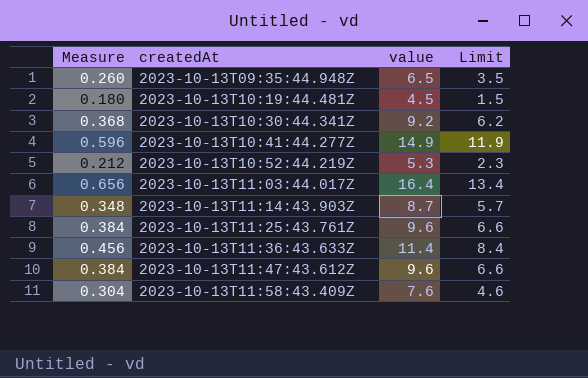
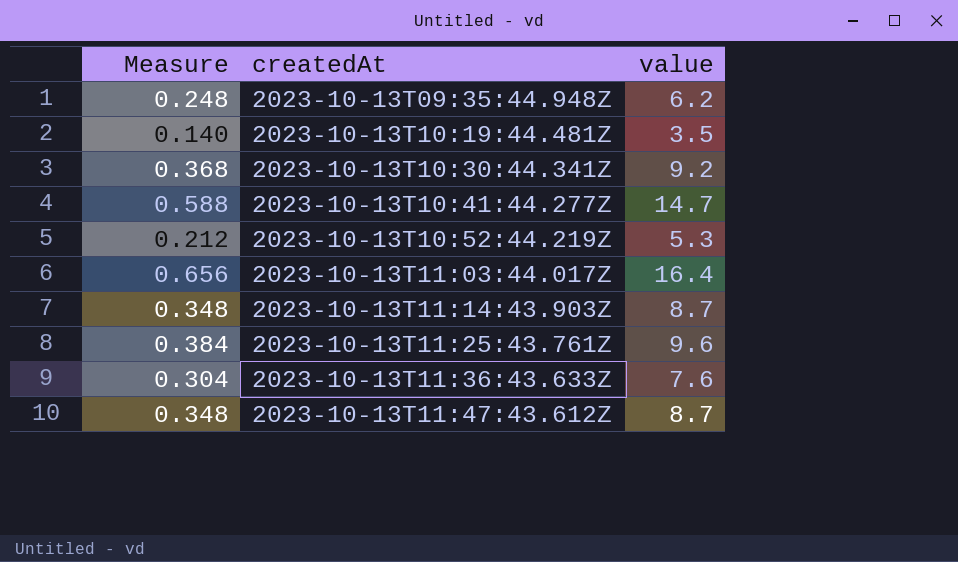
column Limit | formula: [value] - 3 -> none
row 2023-10-13T11:58:43.409Z: 0.304 | 7.6 | 4.6 -> none
2023-10-13T09:35:44.948Z | Measure: 0.260 -> 0.248
2023-10-13T09:35:44.948Z | value: 6.5 -> 6.2
2023-10-13T10:19:44.481Z | Measure: 0.180 -> 0.140
2023-10-13T10:19:44.481Z | value: 4.5 -> 3.5
2023-10-13T10:41:44.277Z | Measure: 0.596 -> 0.588
2023-10-13T10:41:44.277Z | value: 14.9 -> 14.7
2023-10-13T11:36:43.633Z | Measure: 0.456 -> 0.304
2023-10-13T11:36:43.633Z | value: 11.4 -> 7.6
2023-10-13T11:47:43.612Z | Measure: 0.384 -> 0.348
2023-10-13T11:47:43.612Z | value: 9.6 -> 8.7

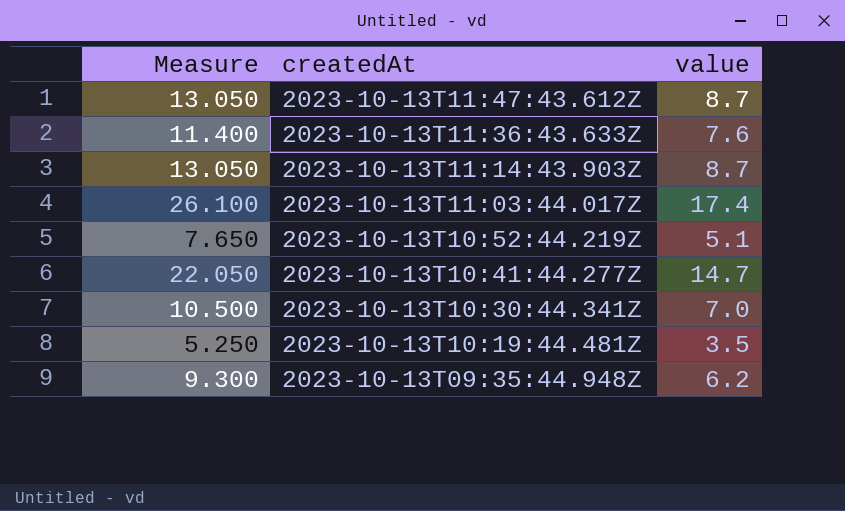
row order: createdAt ascending -> createdAt descending
column Measure | formula: [value] * 0.04 -> [value] * 1.5
row 2023-10-13T11:25:43.761Z: 0.384 | 9.6 -> none
2023-10-13T11:03:44.017Z | value: 16.4 -> 17.4
2023-10-13T10:52:44.219Z | value: 5.3 -> 5.1
2023-10-13T10:30:44.341Z | value: 9.2 -> 7.0

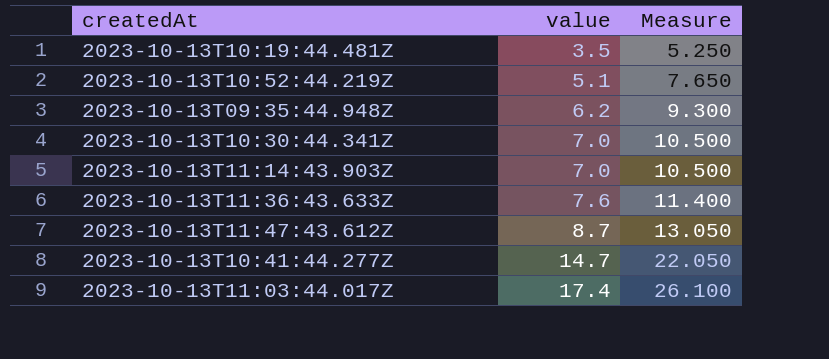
row order: createdAt descending -> value ascending
column Measure | position: 1 -> 3
2023-10-13T11:14:43.903Z | value: 8.7 -> 7.0
2023-10-13T11:14:43.903Z | Measure: 13.050 -> 10.500

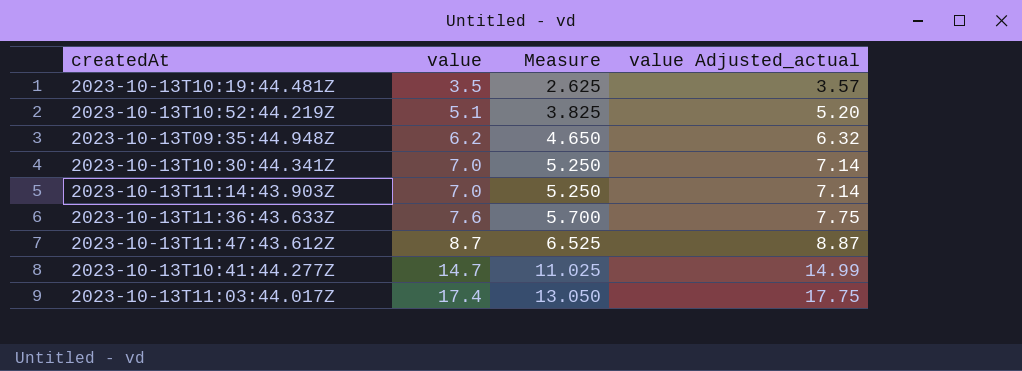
column Measure | formula: [value] * 1.5 -> [value] * 0.75
column value Adjusted_actual | formula: none -> [value] * 1.02

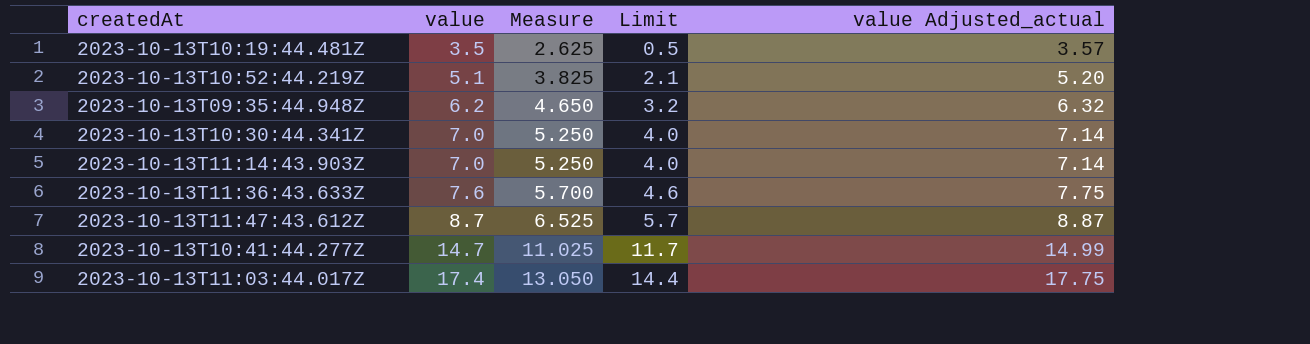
column Limit | formula: none -> [value] - 3

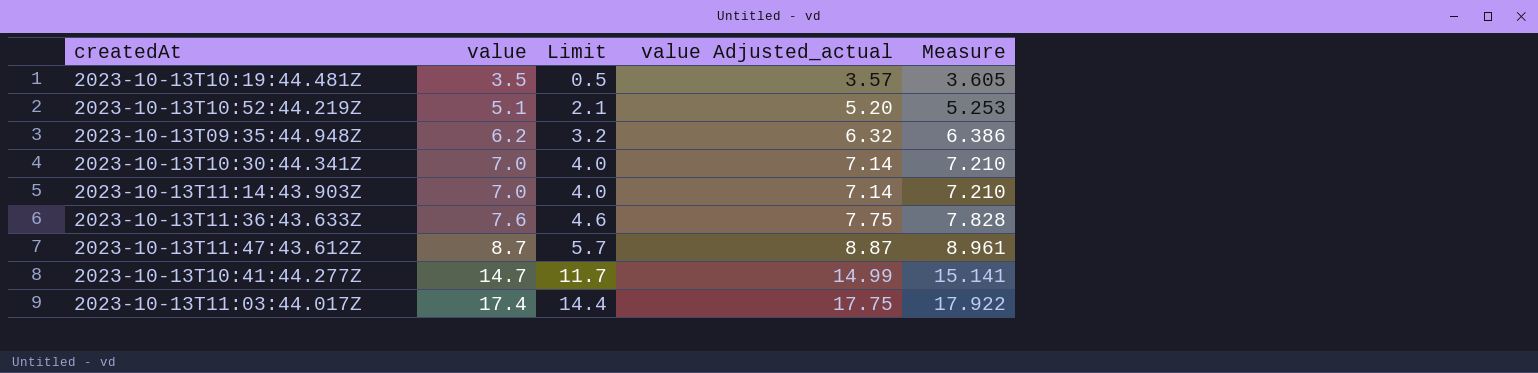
column Measure | formula: [value] * 0.75 -> [value] * 1.03
column Measure | position: 3 -> 5

